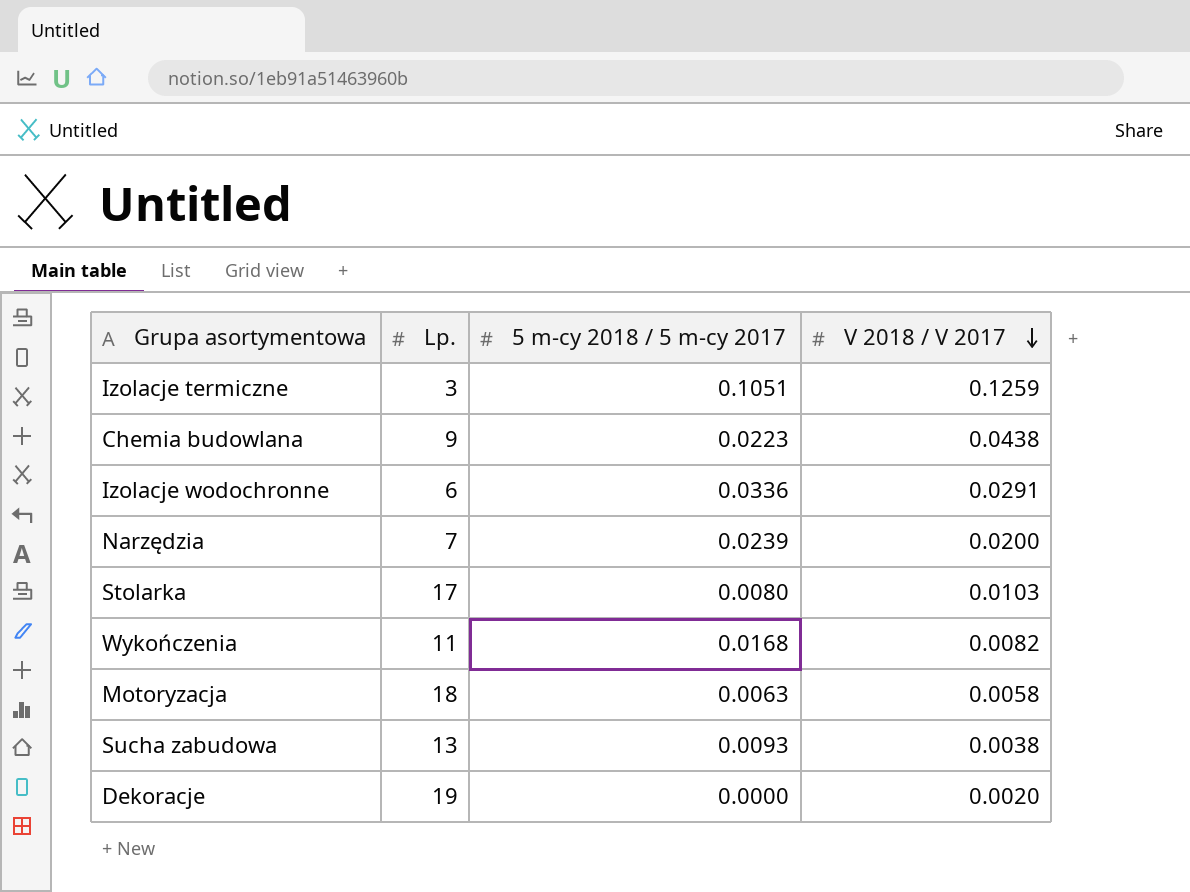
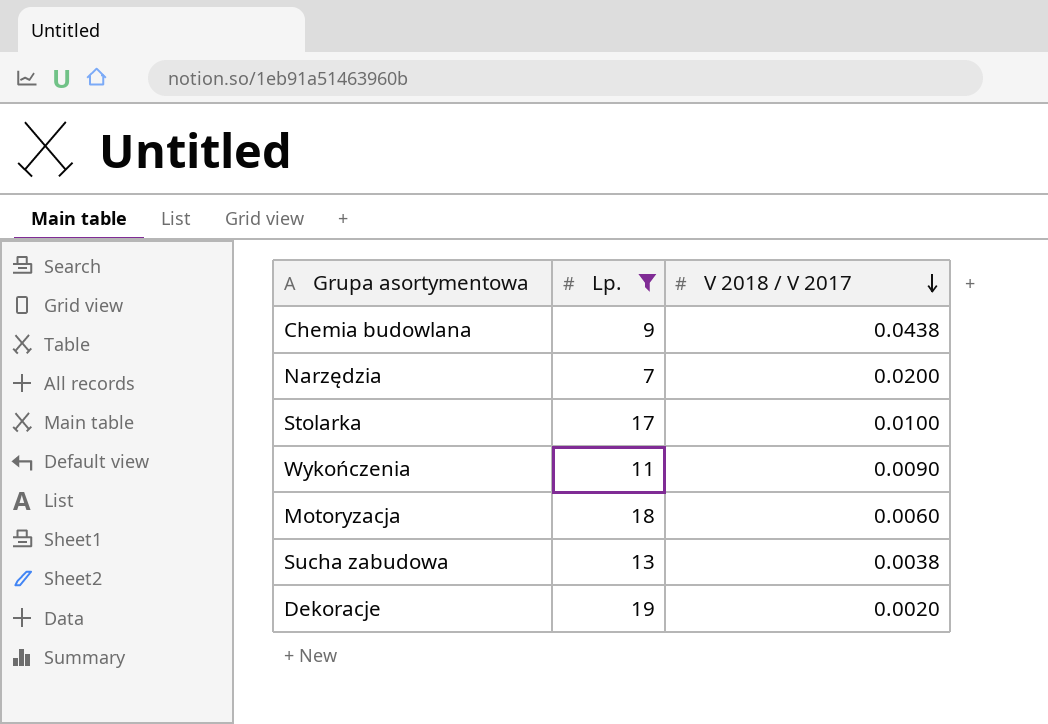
filter: none -> Lp. >= 7
column 5 m-cy 2018 / 5 m-cy 2017 | position: 3 -> none
Stolarka | V 2018 / V 2017: 0.0103 -> 0.0100
Wykończenia | V 2018 / V 2017: 0.0082 -> 0.0090
Motoryzacja | V 2018 / V 2017: 0.0058 -> 0.0060

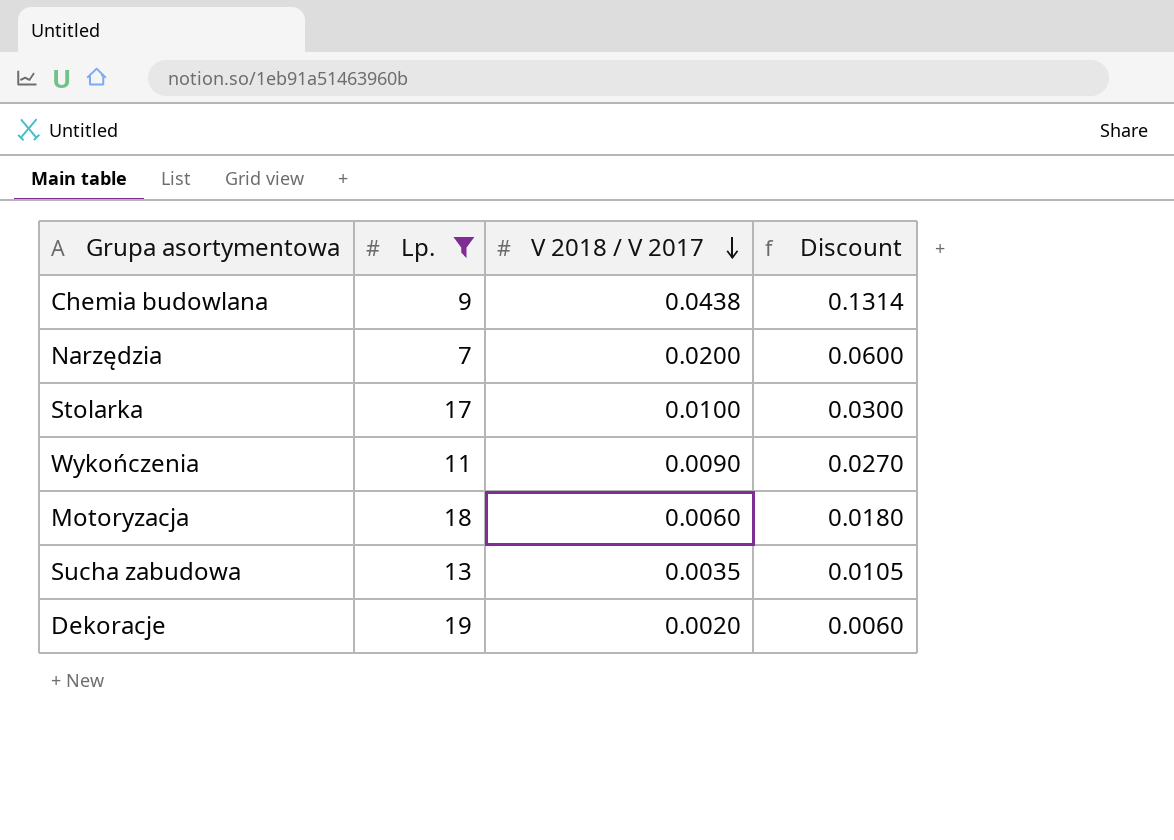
column Discount | formula: none -> [V 2018 / V 2017] * 3
Sucha zabudowa | V 2018 / V 2017: 0.0038 -> 0.0035

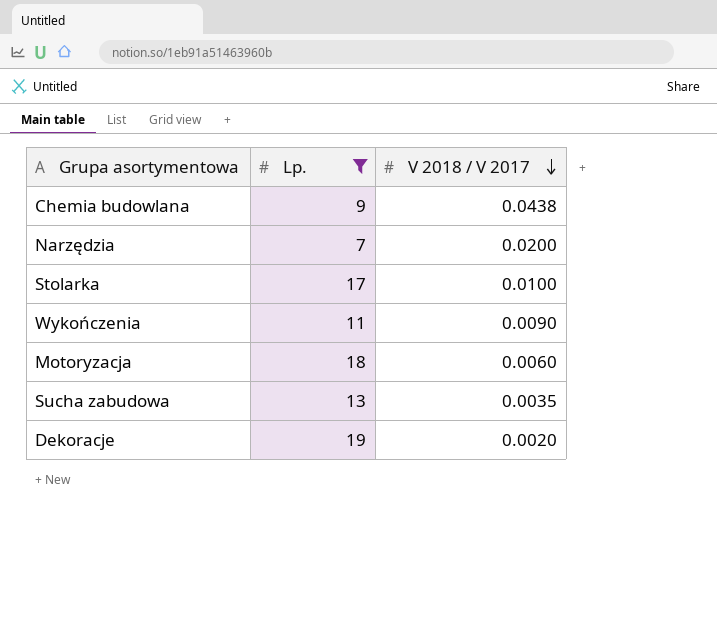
column Discount | formula: [V 2018 / V 2017] * 3 -> none

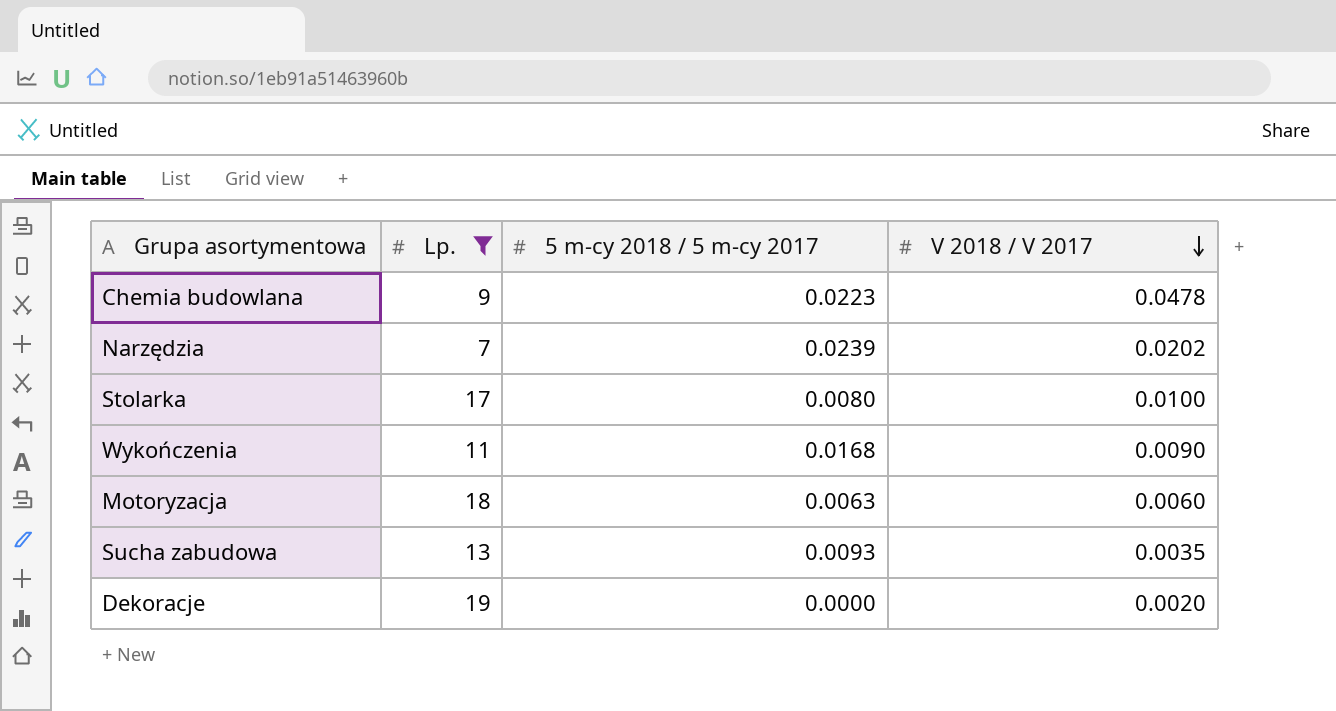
column 5 m-cy 2018 / 5 m-cy 2017 | position: none -> 3
Chemia budowlana | V 2018 / V 2017: 0.0438 -> 0.0478
Narzędzia | V 2018 / V 2017: 0.0200 -> 0.0202

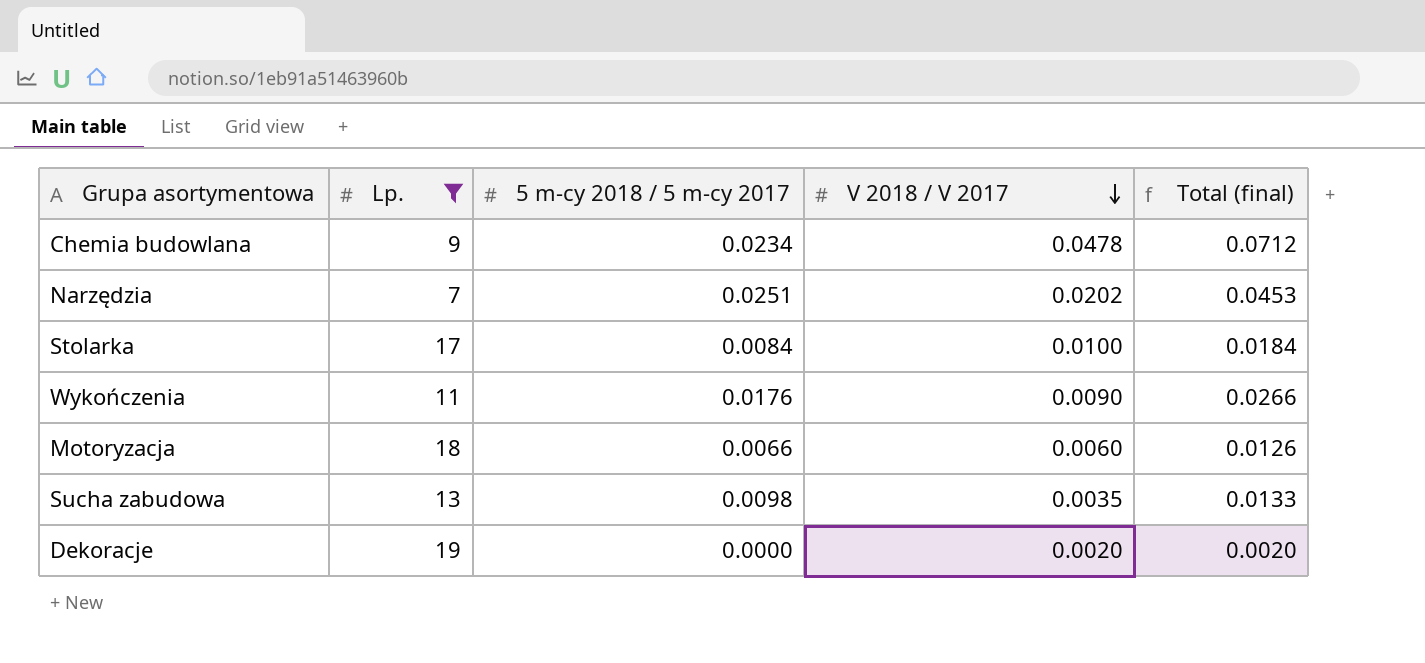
column Total (final) | formula: none -> [5 m-cy 2018 / 5 m-cy 2017] + [V 2018 / V 2017]
Chemia budowlana | 5 m-cy 2018 / 5 m-cy 2017: 0.0223 -> 0.0234
Narzędzia | 5 m-cy 2018 / 5 m-cy 2017: 0.0239 -> 0.0251
Stolarka | 5 m-cy 2018 / 5 m-cy 2017: 0.0080 -> 0.0084
Wykończenia | 5 m-cy 2018 / 5 m-cy 2017: 0.0168 -> 0.0176
Motoryzacja | 5 m-cy 2018 / 5 m-cy 2017: 0.0063 -> 0.0066
Sucha zabudowa | 5 m-cy 2018 / 5 m-cy 2017: 0.0093 -> 0.0098

